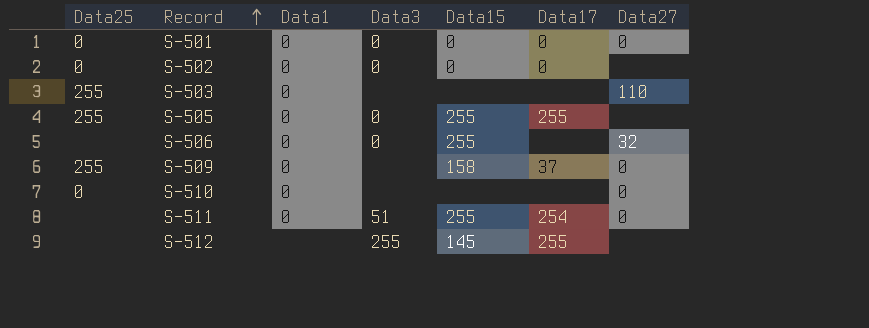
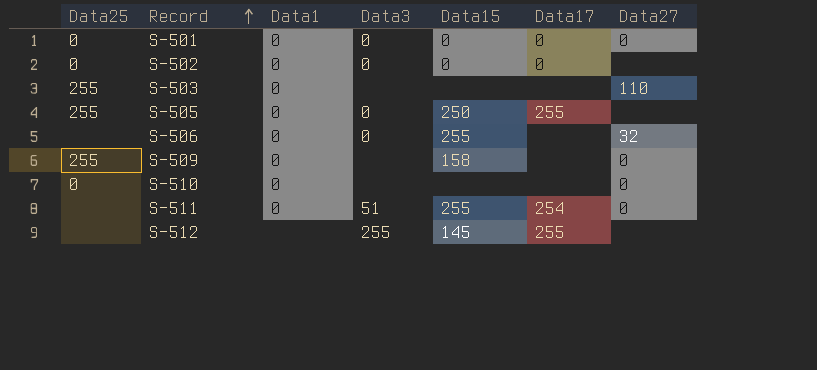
S-505 | Data15: 255 -> 250
S-509 | Data17: 37 -> none

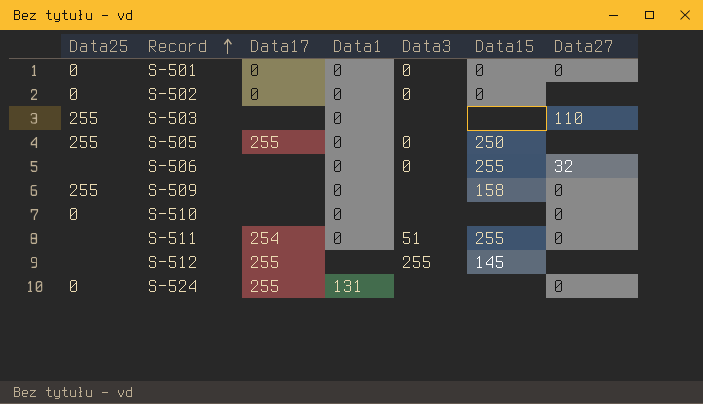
column Data17 | position: 6 -> 3
row S-524: none -> 0 | 255 | 131 | none | none | 0

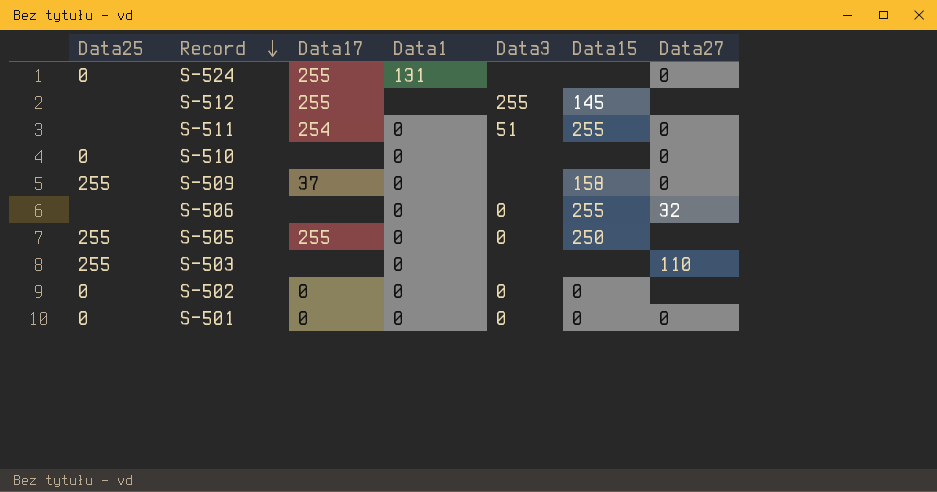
row order: Record ascending -> Record descending
S-509 | Data17: none -> 37

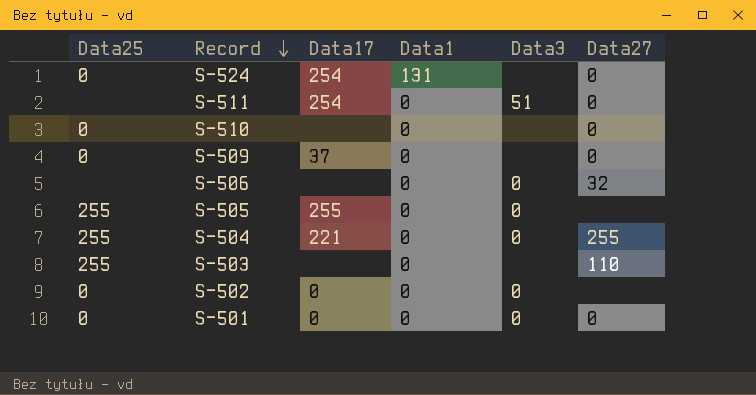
column Data15 | position: 6 -> none
row S-512: none | 255 | none | 255 | 145 | none -> none
S-524 | Data17: 255 -> 254
S-509 | Data25: 255 -> 0
row S-504: none -> 255 | 221 | 0 | 0 | 255

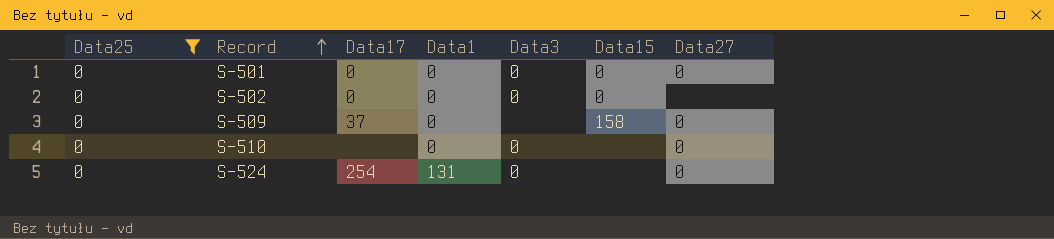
filter: none -> Data25 = 0
row order: Record descending -> Record ascending
column Data15 | position: none -> 6
S-510 | Data3: none -> 0
S-524 | Data3: none -> 0

